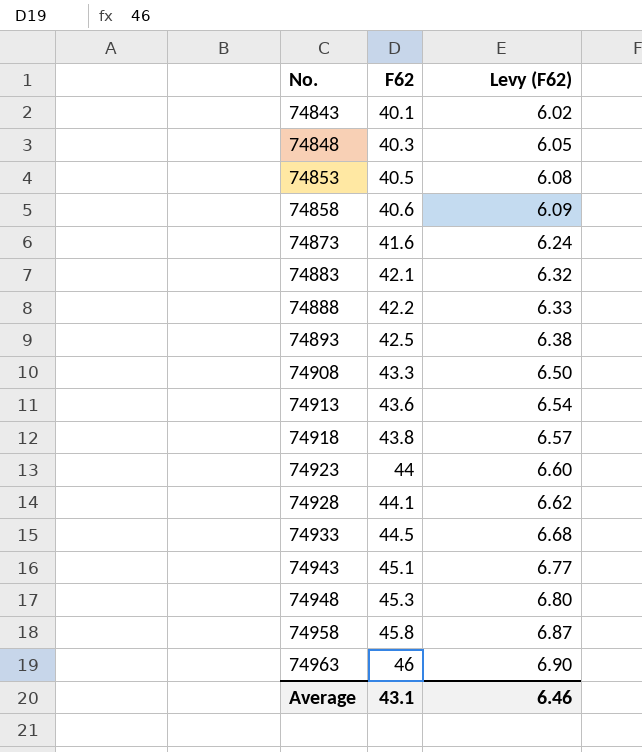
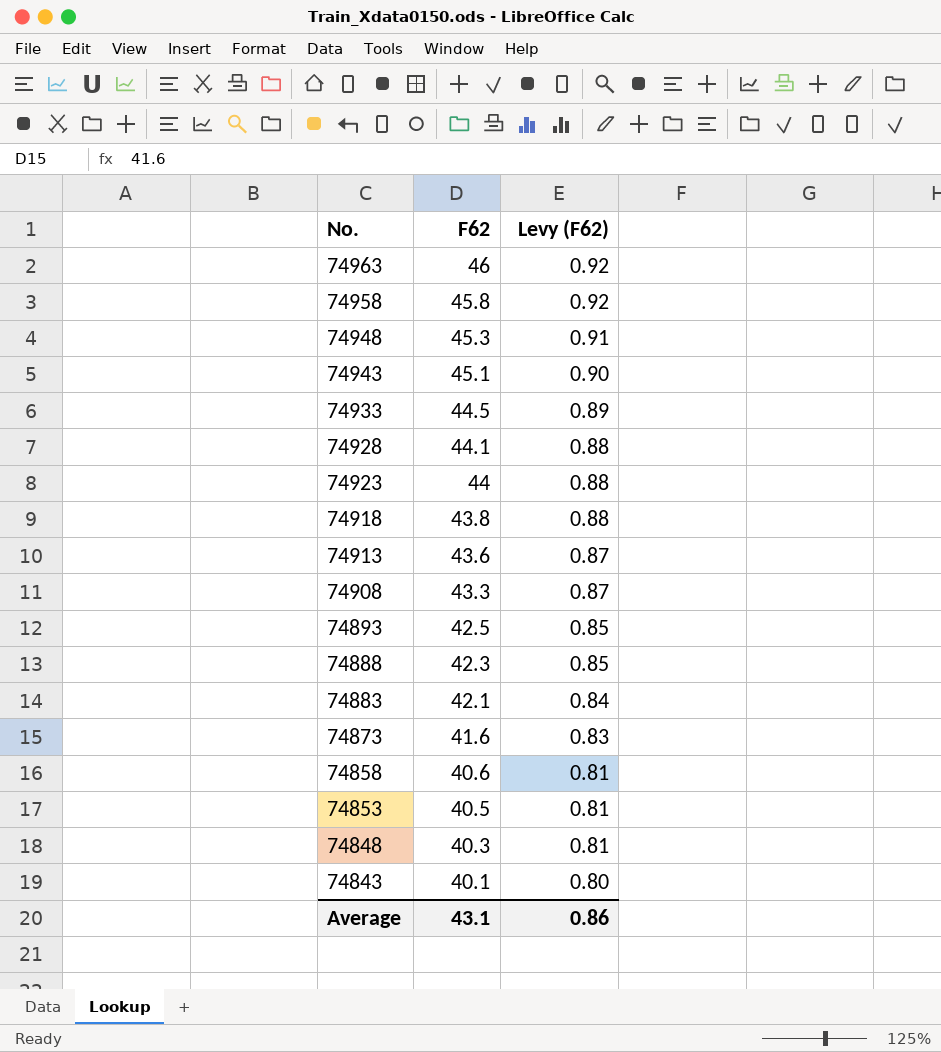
row order: No. ascending -> No. descending
column Levy (F62) | formula: [F62] * 0.15 -> [F62] * 0.02
74888 | F62: 42.2 -> 42.3
Average | Levy (F62): 6.46 -> 0.86

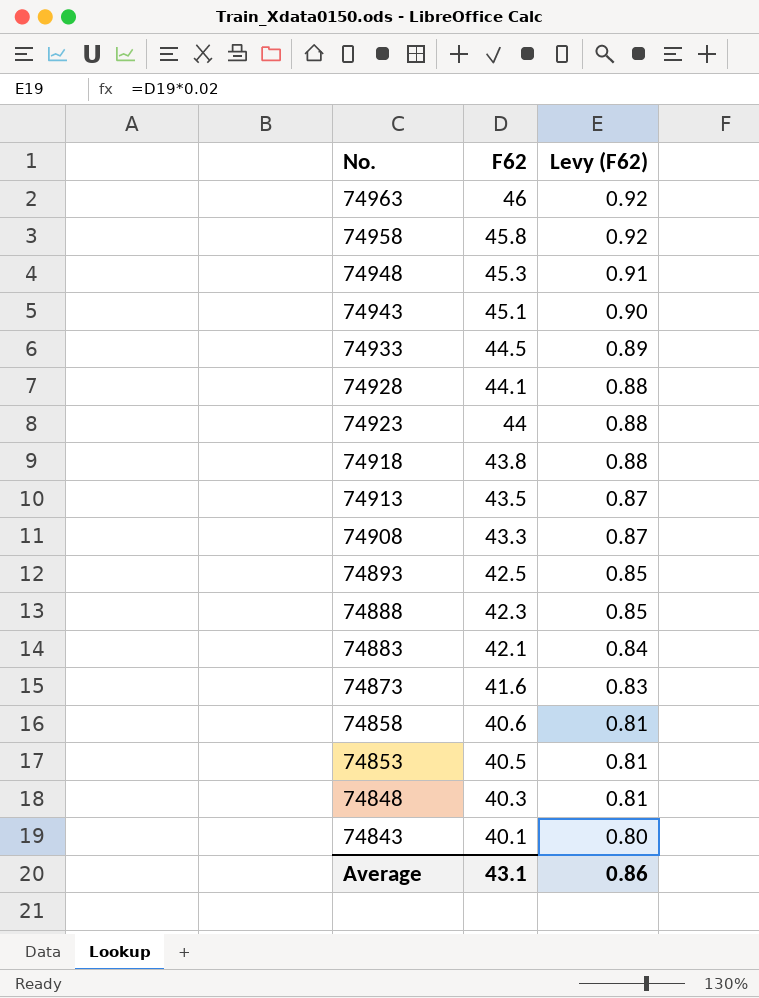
74913 | F62: 43.6 -> 43.5

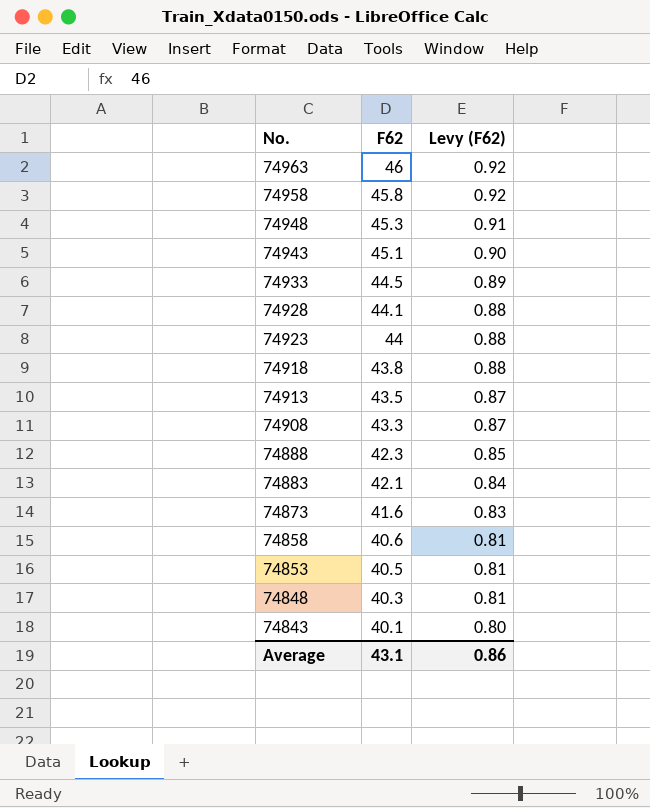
row 74893: 42.5 | 0.85 -> none

